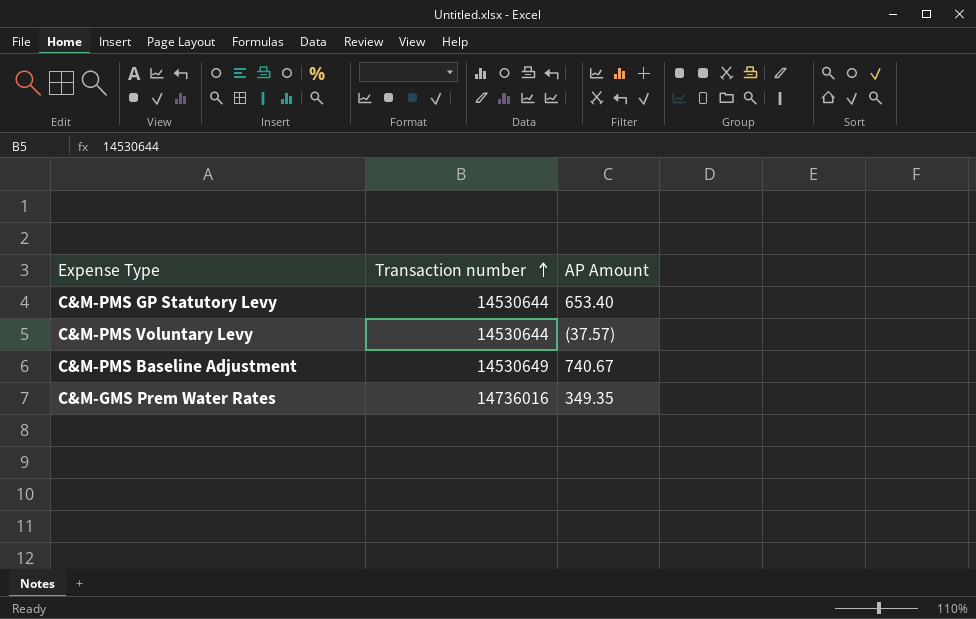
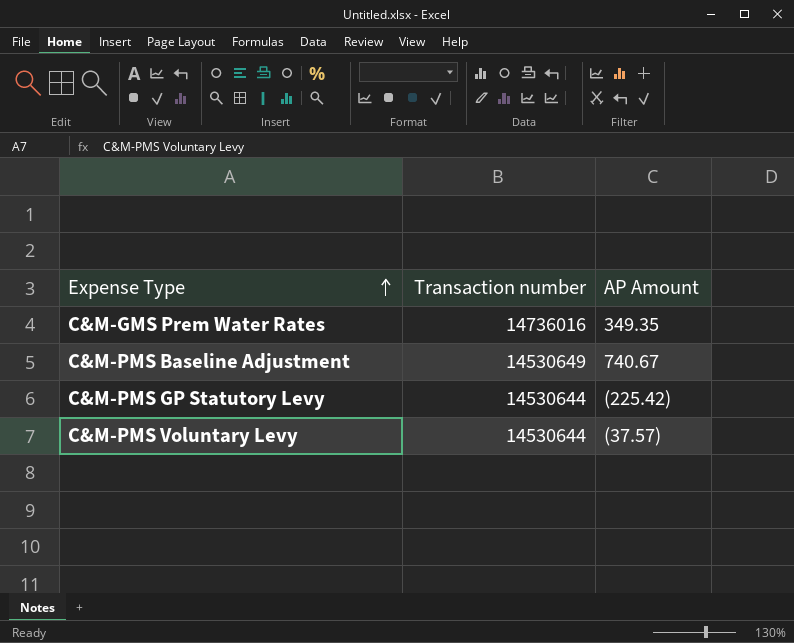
row order: Transaction number ascending -> Expense Type ascending
C&M-PMS GP Statutory Levy | AP Amount: 653.40 -> (225.42)

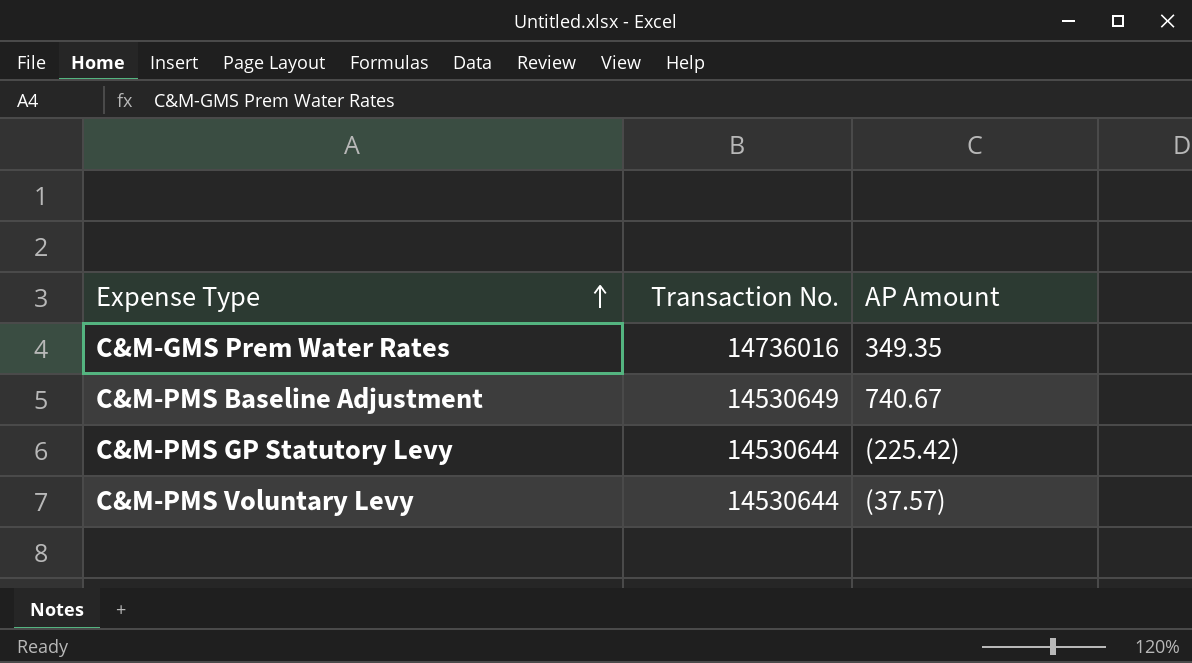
column name: Transaction number -> Transaction No.

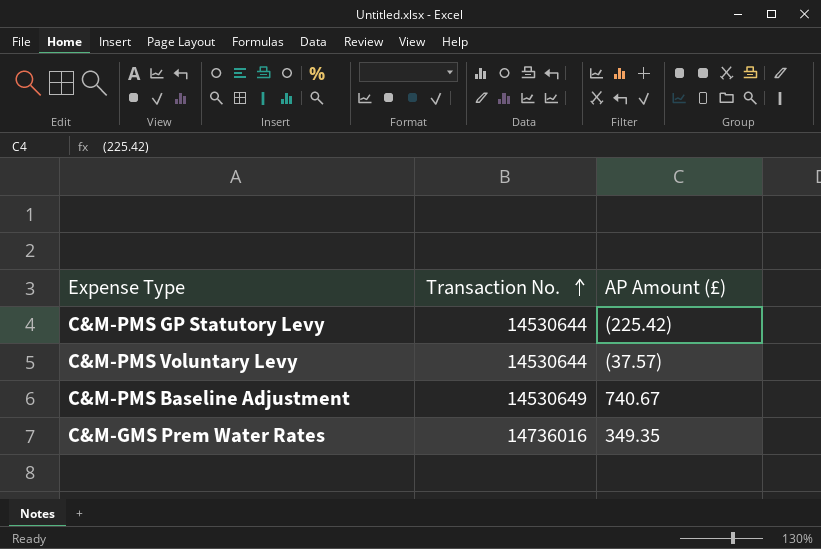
row order: Expense Type ascending -> Transaction No. ascending
column name: AP Amount -> AP Amount (£)

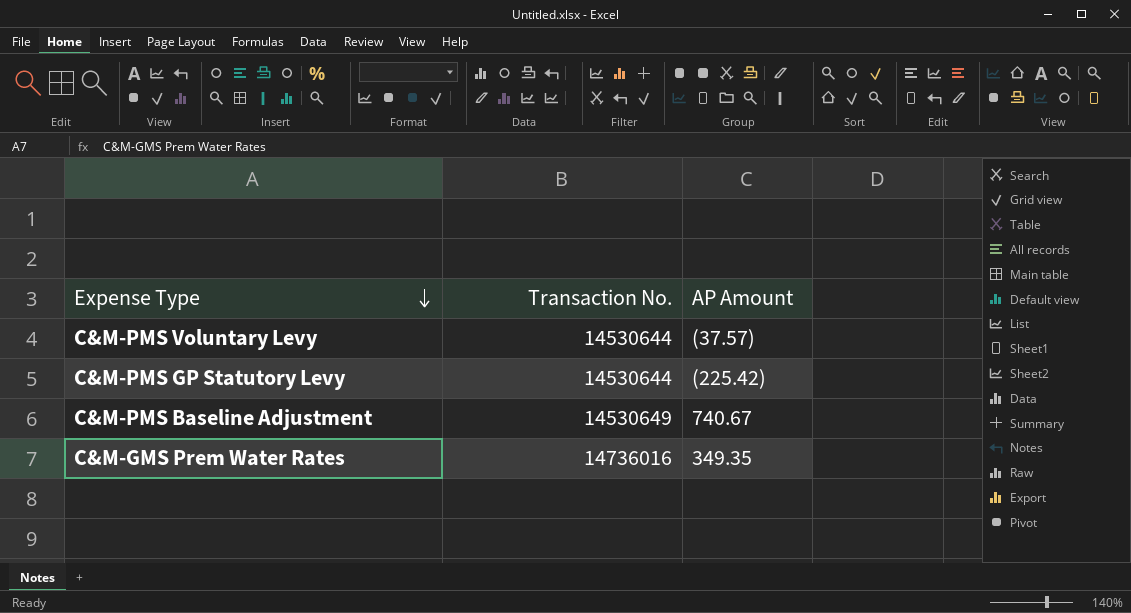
row order: Transaction No. ascending -> Expense Type descending
column name: AP Amount (£) -> AP Amount

